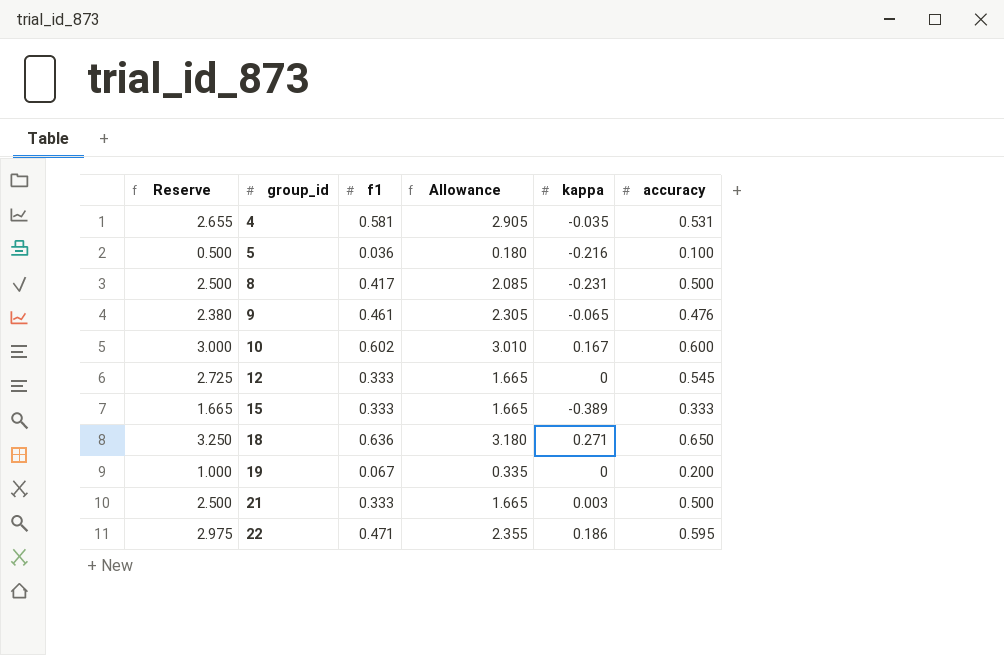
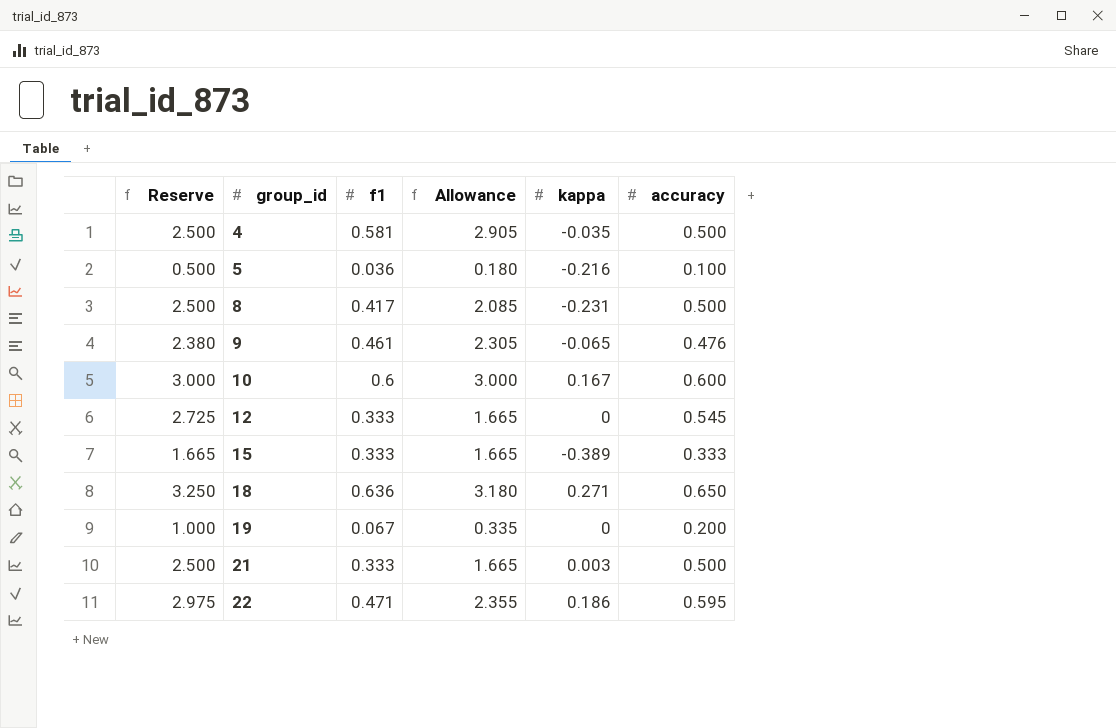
4 | Reserve: 2.655 -> 2.500
4 | accuracy: 0.531 -> 0.500
10 | f1: 0.602 -> 0.6
10 | Allowance: 3.010 -> 3.000

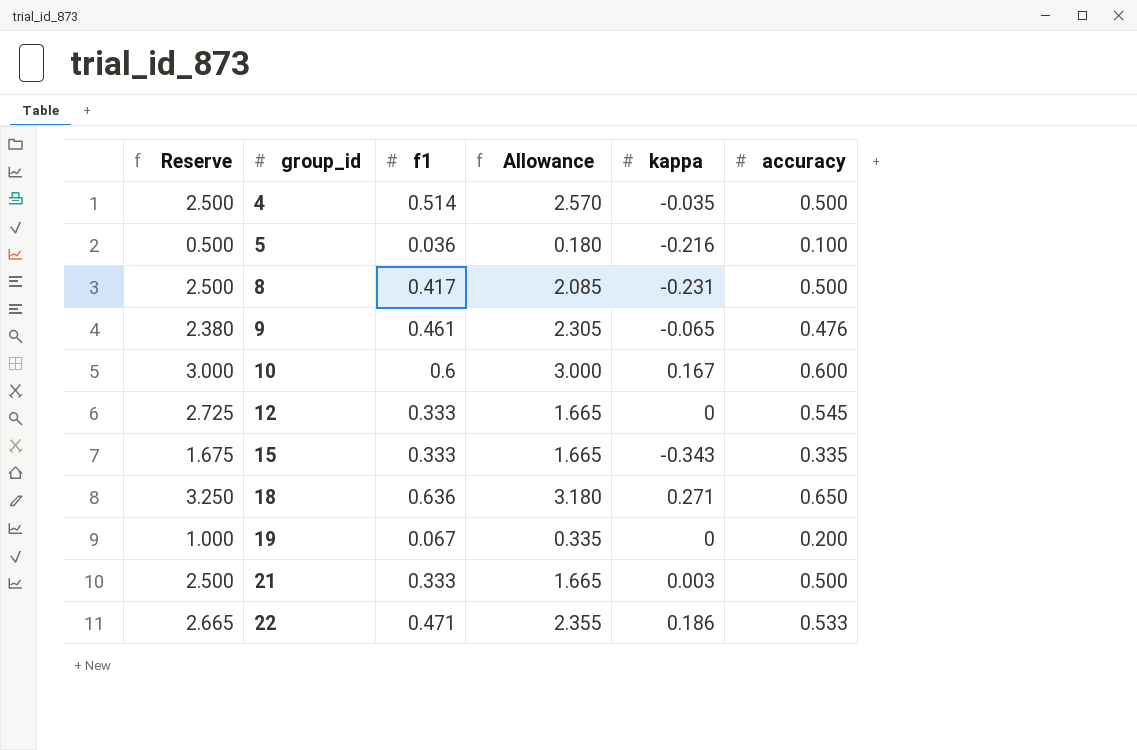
4 | f1: 0.581 -> 0.514
4 | Allowance: 2.905 -> 2.570
15 | Reserve: 1.665 -> 1.675
15 | kappa: -0.389 -> -0.343
15 | accuracy: 0.333 -> 0.335
22 | Reserve: 2.975 -> 2.665
22 | accuracy: 0.595 -> 0.533

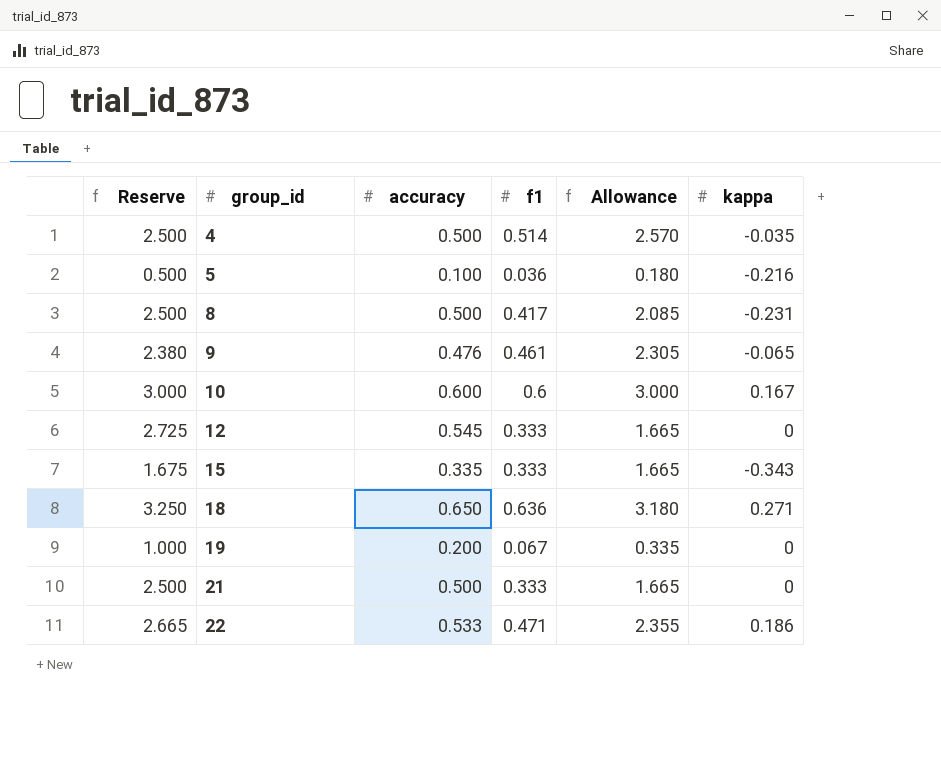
column accuracy | position: 6 -> 3
21 | kappa: 0.003 -> 0

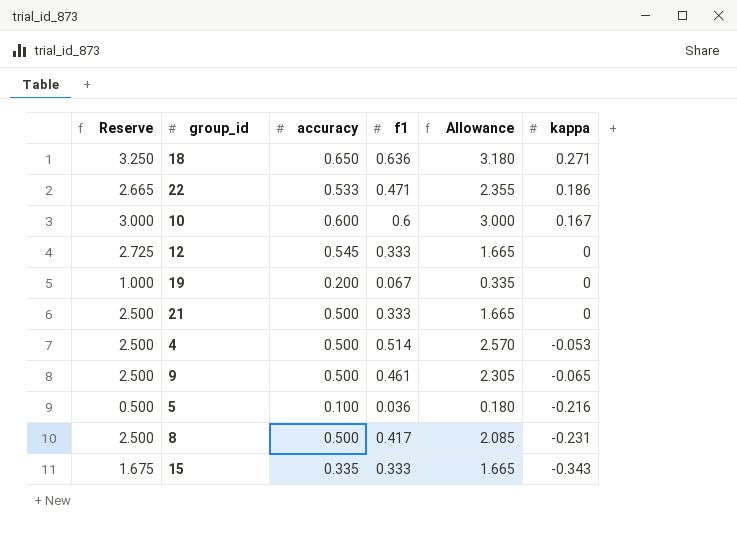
row order: group_id ascending -> kappa descending
4 | kappa: -0.035 -> -0.053
9 | Reserve: 2.380 -> 2.500
9 | accuracy: 0.476 -> 0.500

